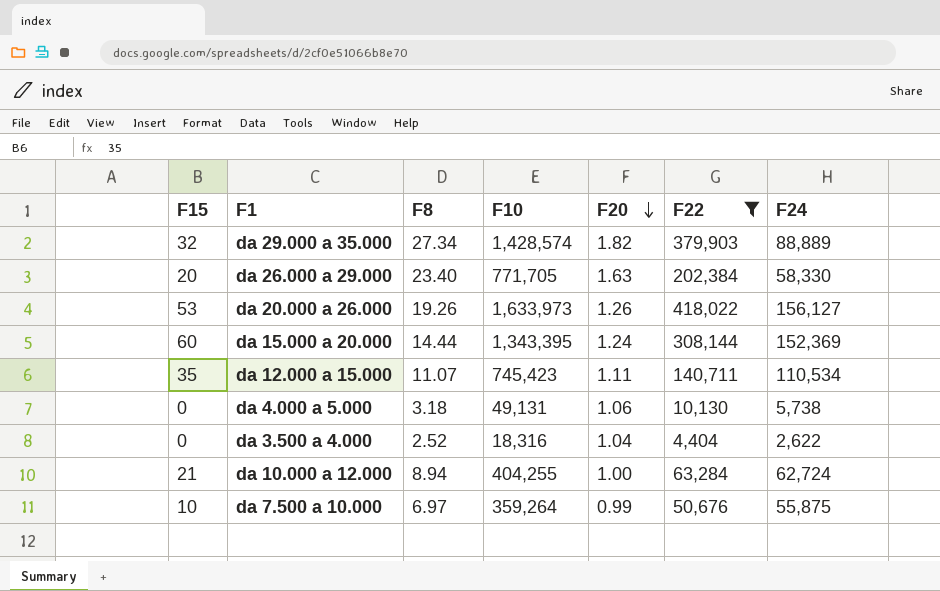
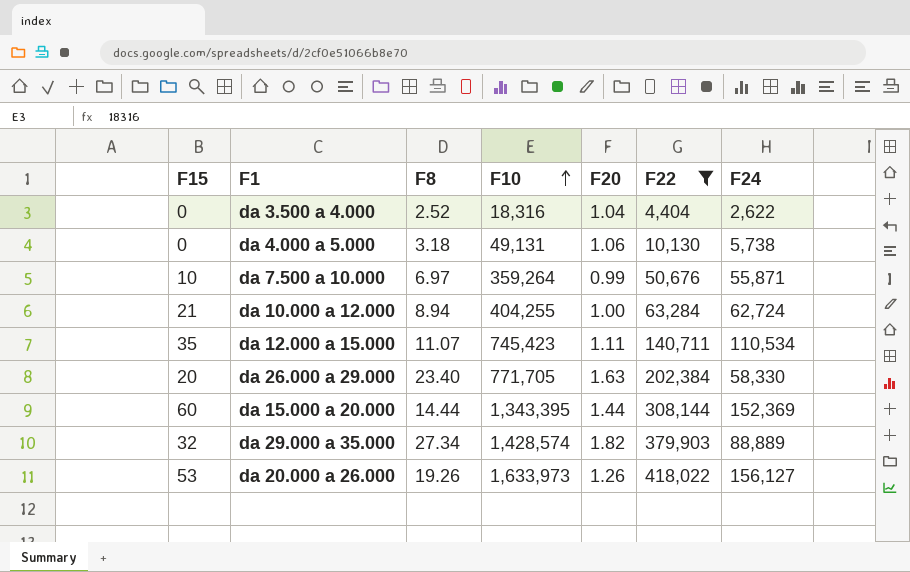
row order: F20 descending -> F10 ascending
da 7.500 a 10.000 | F24: 55,875 -> 55,871
da 15.000 a 20.000 | F20: 1.24 -> 1.44

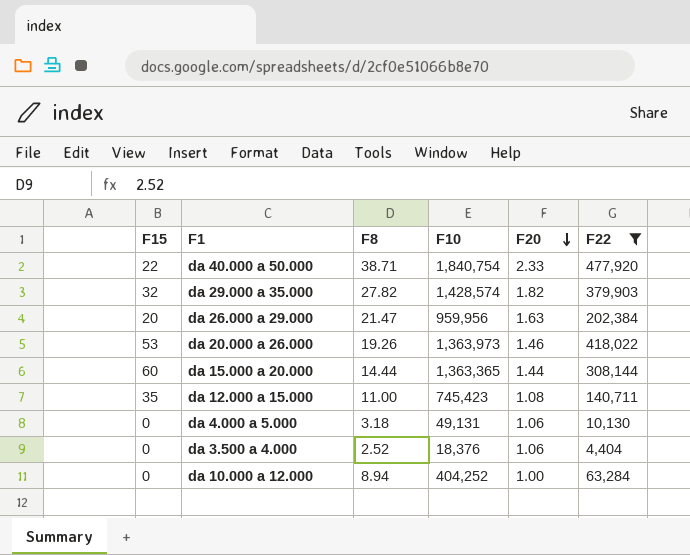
row order: F10 ascending -> F20 descending
column F24 | position: 7 -> none
row da 7.500 a 10.000: 10 | 6.97 | 359,264 | 0.99 | 50,676 | 55,871 -> none
row da 40.000 a 50.000: none -> 22 | 38.71 | 1,840,754 | 2.33 | 477,920
da 29.000 a 35.000 | F8: 27.34 -> 27.82
da 26.000 a 29.000 | F8: 23.40 -> 21.47
da 26.000 a 29.000 | F10: 771,705 -> 959,956
da 20.000 a 26.000 | F10: 1,633,973 -> 1,363,973
da 20.000 a 26.000 | F20: 1.26 -> 1.46
da 15.000 a 20.000 | F10: 1,343,395 -> 1,363,365
da 12.000 a 15.000 | F8: 11.07 -> 11.00
da 12.000 a 15.000 | F20: 1.11 -> 1.08
da 3.500 a 4.000 | F10: 18,316 -> 18,376
da 3.500 a 4.000 | F20: 1.04 -> 1.06
da 10.000 a 12.000 | F15: 21 -> 0
da 10.000 a 12.000 | F10: 404,255 -> 404,252

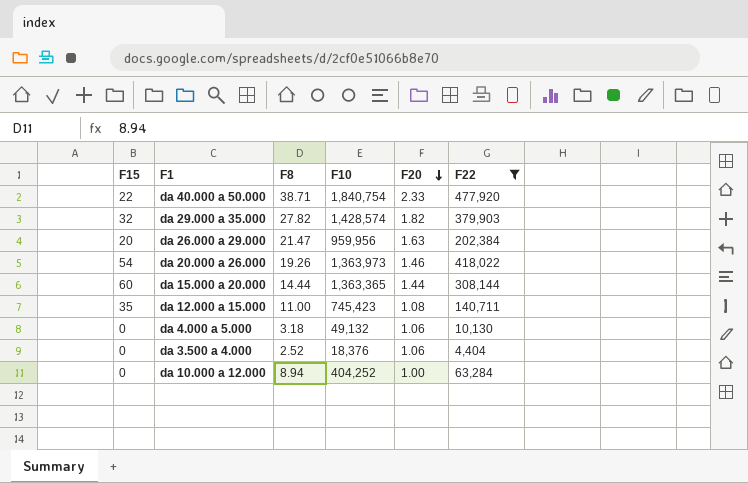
da 20.000 a 26.000 | F15: 53 -> 54
da 4.000 a 5.000 | F10: 49,131 -> 49,132

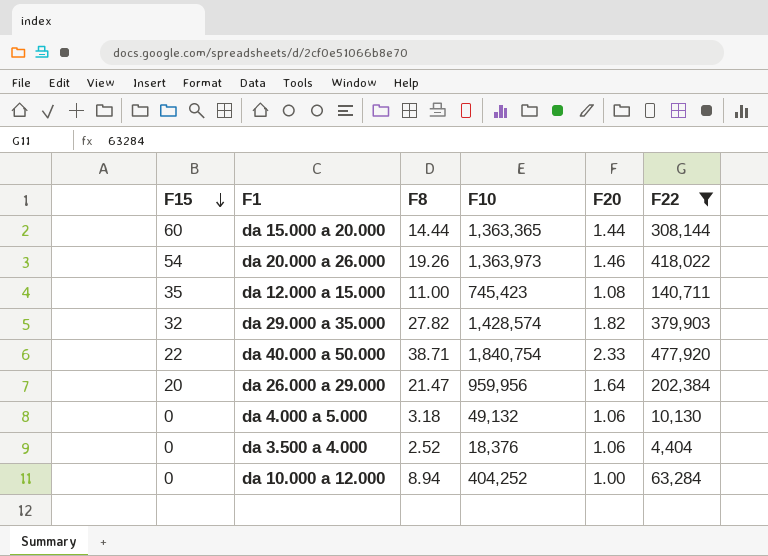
row order: F20 descending -> F15 descending
da 26.000 a 29.000 | F20: 1.63 -> 1.64

